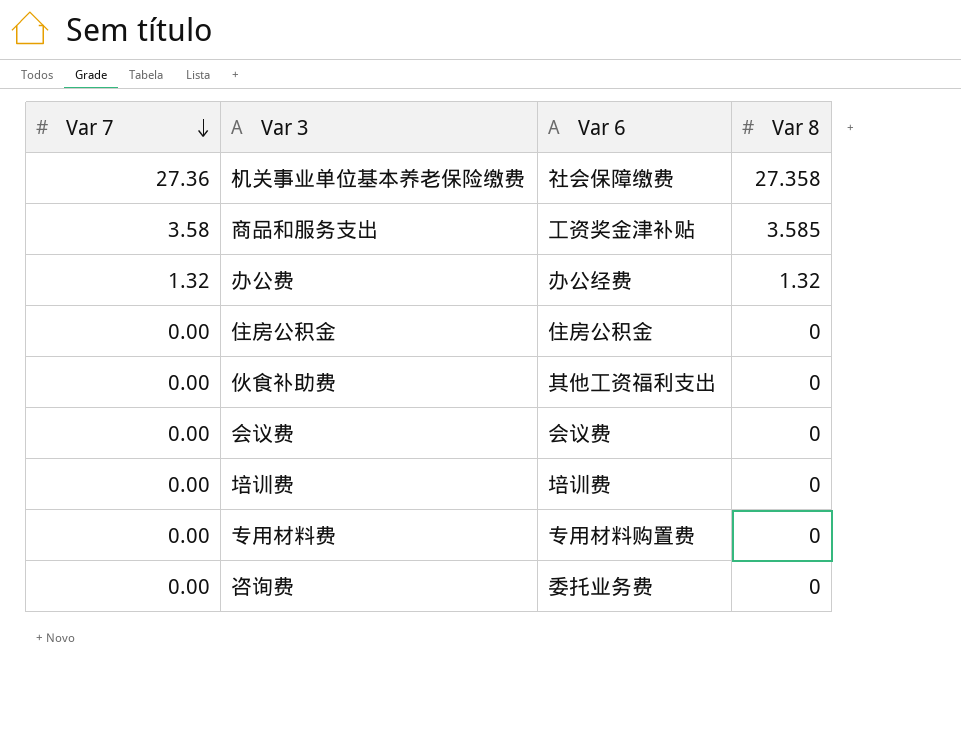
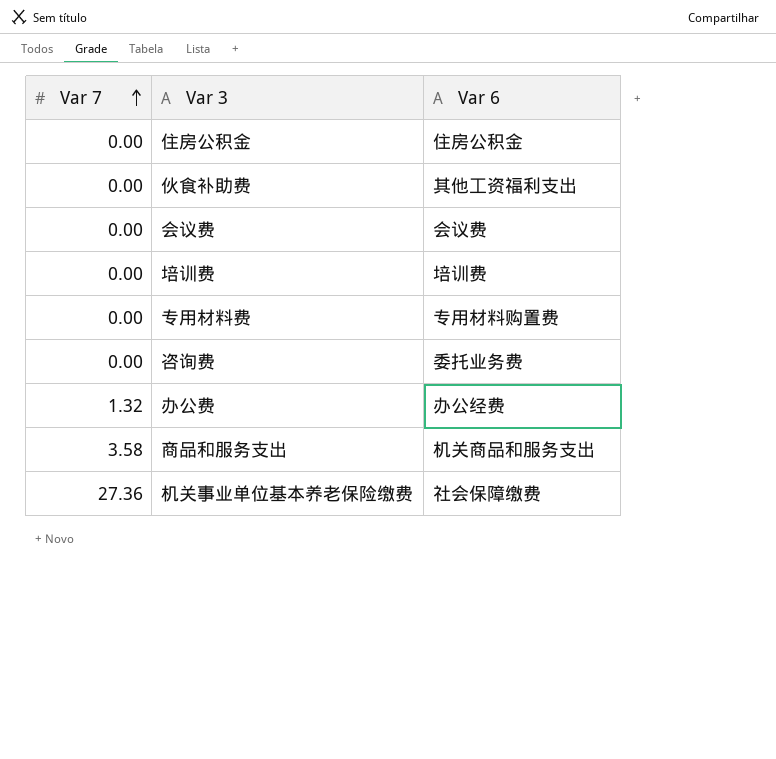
row order: Var 7 descending -> Var 7 ascending
column Var 8 | position: 4 -> none
商品和服务支出 | Var 6: 工资奖金津补贴 -> 机关商品和服务支出

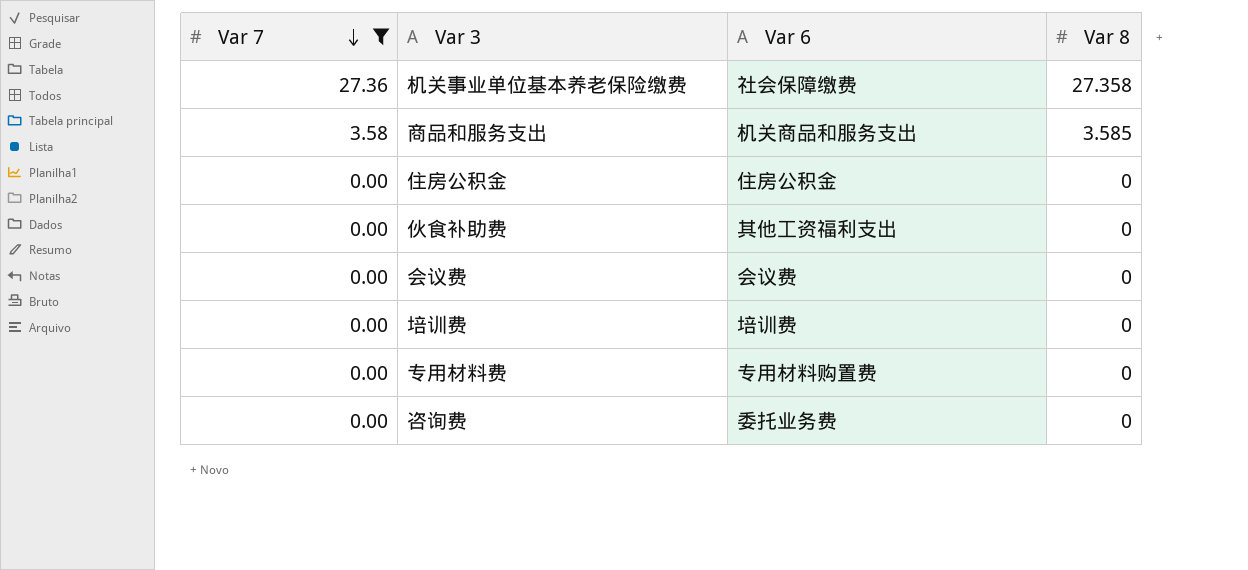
filter: none -> Var 7 != 1.32
row order: Var 7 ascending -> Var 7 descending
column Var 8 | position: none -> 4

